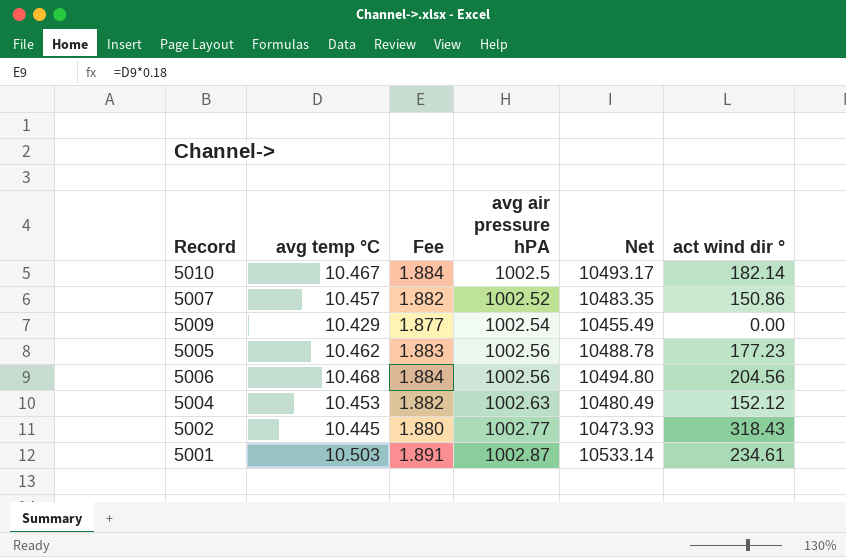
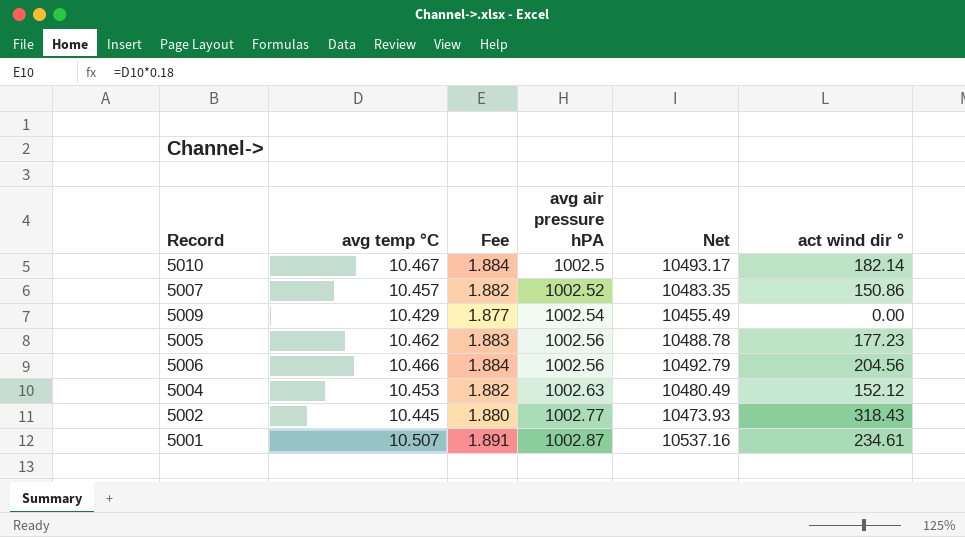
5006 | avg temp °C: 10.468 -> 10.466
5006 | Net: 10494.80 -> 10492.79
5001 | avg temp °C: 10.503 -> 10.507
5001 | Net: 10533.14 -> 10537.16

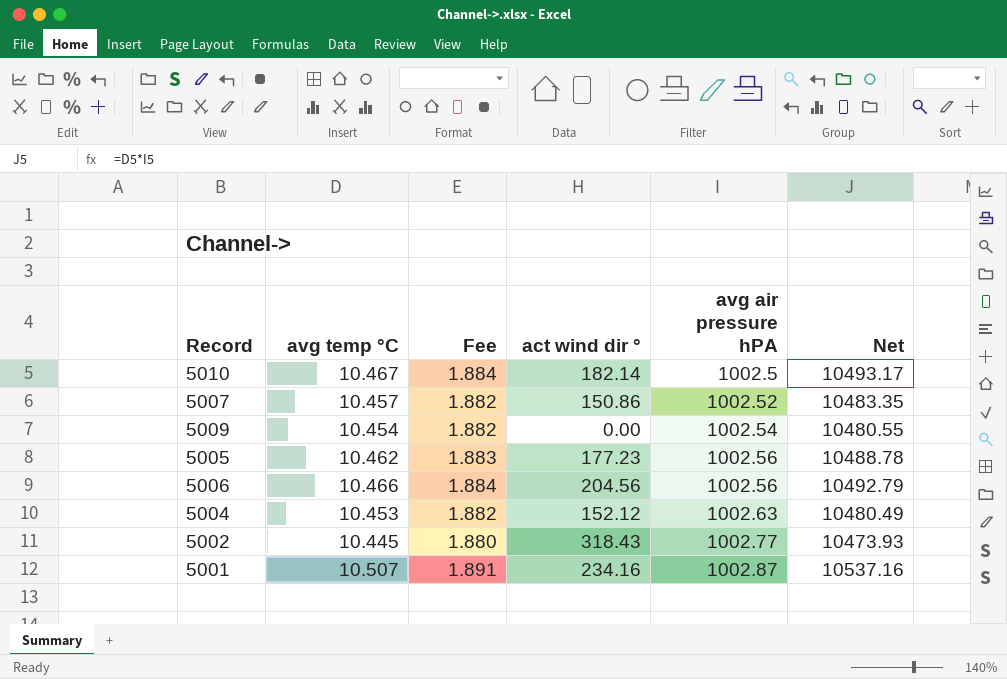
column act wind dir ° | position: 6 -> 4
5009 | avg temp °C: 10.429 -> 10.454
5009 | Fee: 1.877 -> 1.882
5009 | Net: 10455.49 -> 10480.55
5001 | act wind dir °: 234.61 -> 234.16

